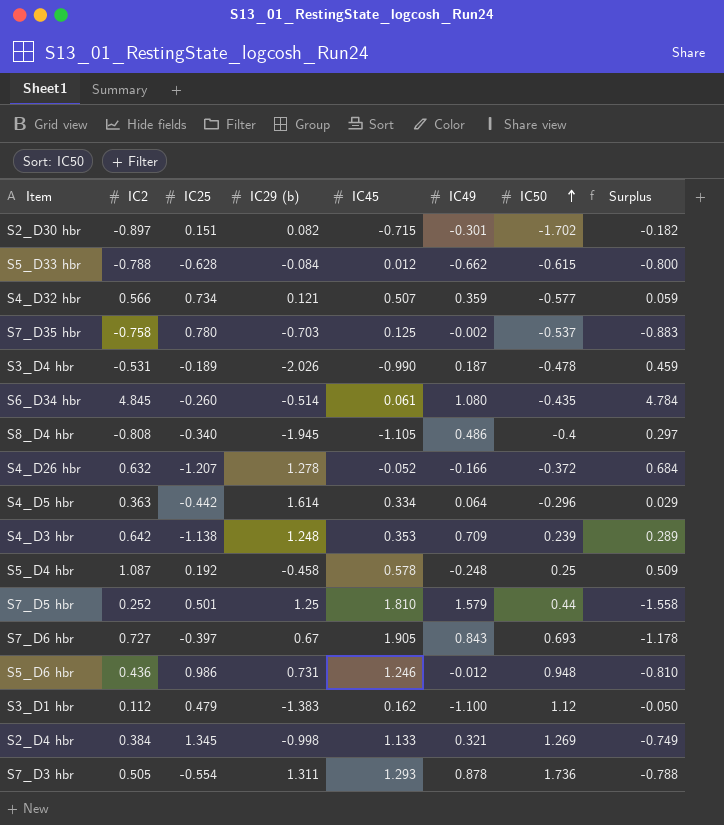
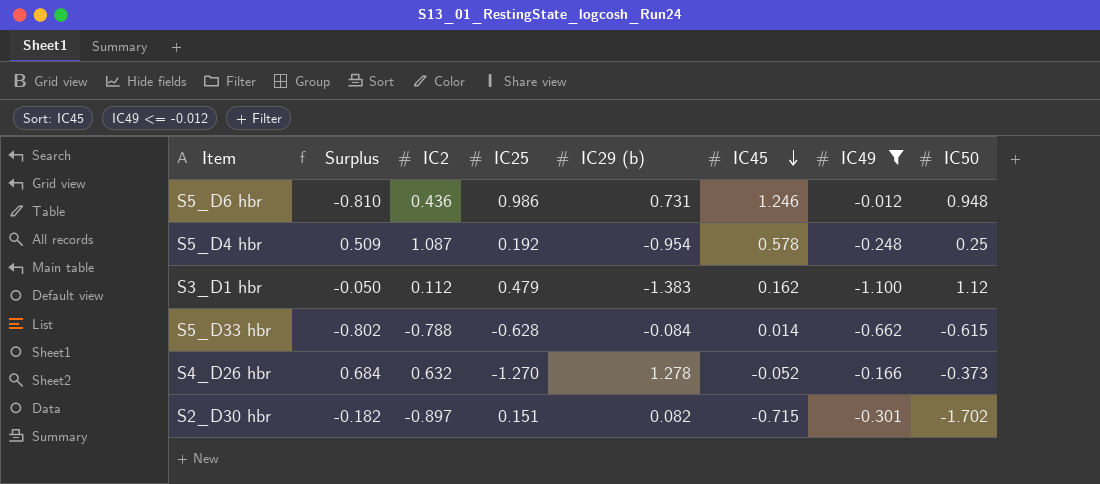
filter: none -> IC49 <= -0.012
row order: IC50 ascending -> IC45 descending
column Surplus | position: 8 -> 2
S5_D4 hbr | IC29 (b): -0.458 -> -0.954
S5_D33 hbr | Surplus: -0.800 -> -0.802
S5_D33 hbr | IC45: 0.012 -> 0.014
S4_D26 hbr | IC25: -1.207 -> -1.270
S4_D26 hbr | IC50: -0.372 -> -0.373

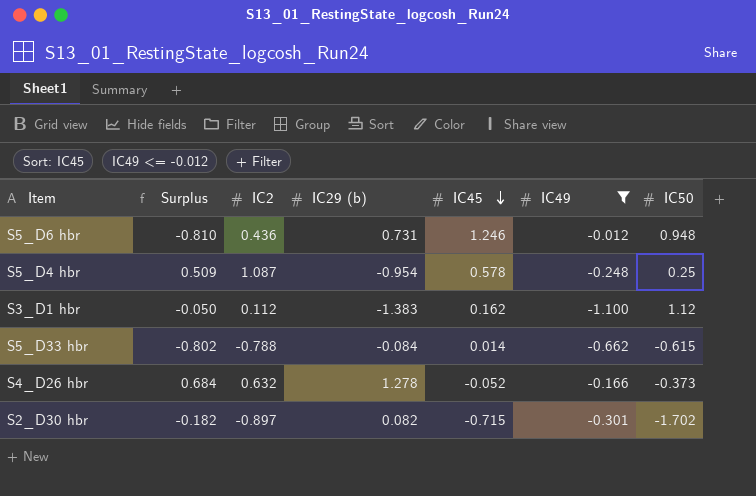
column IC25 | position: 4 -> none

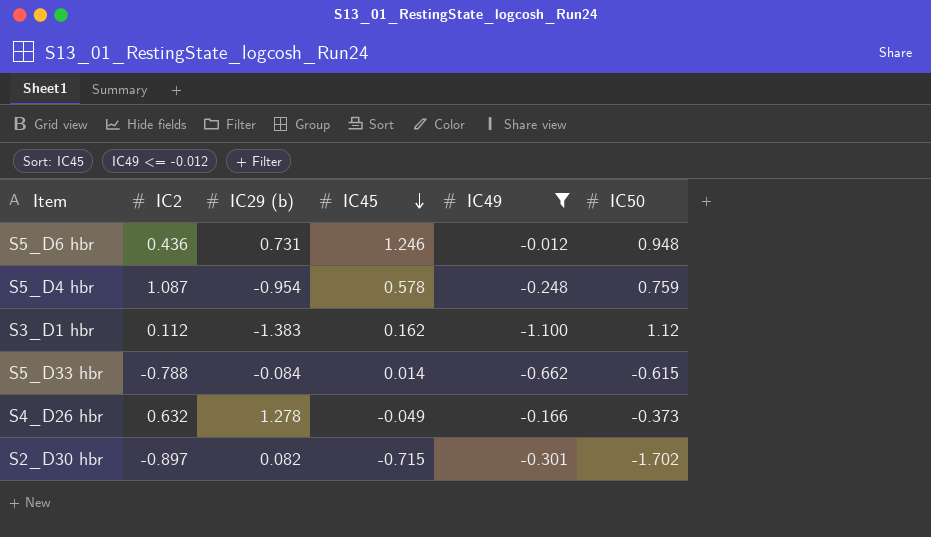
column Surplus | formula: [IC2] - [IC45] -> none
S5_D4 hbr | IC50: 0.25 -> 0.759
S4_D26 hbr | IC45: -0.052 -> -0.049

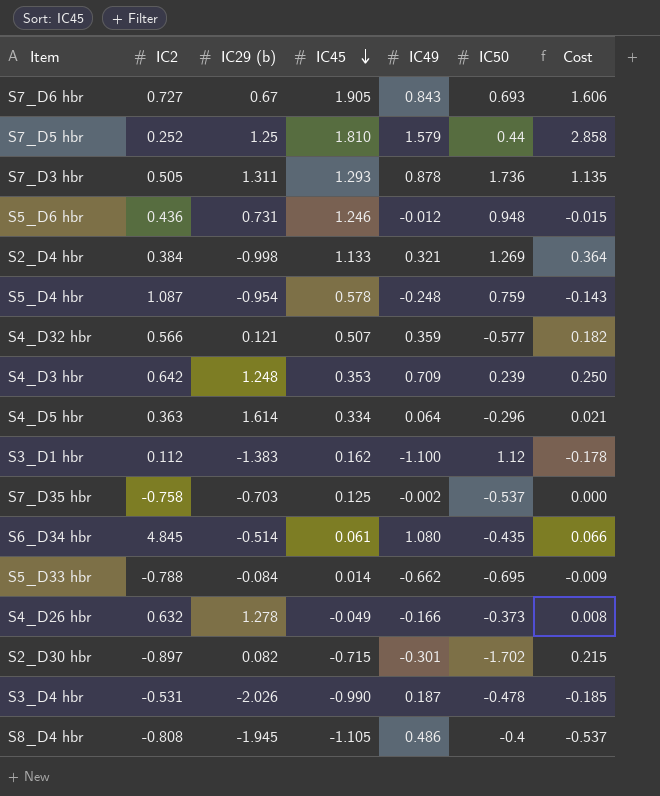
filter: IC49 <= -0.012 -> none
column Cost | formula: none -> [IC45] * [IC49]
S5_D33 hbr | IC50: -0.615 -> -0.695

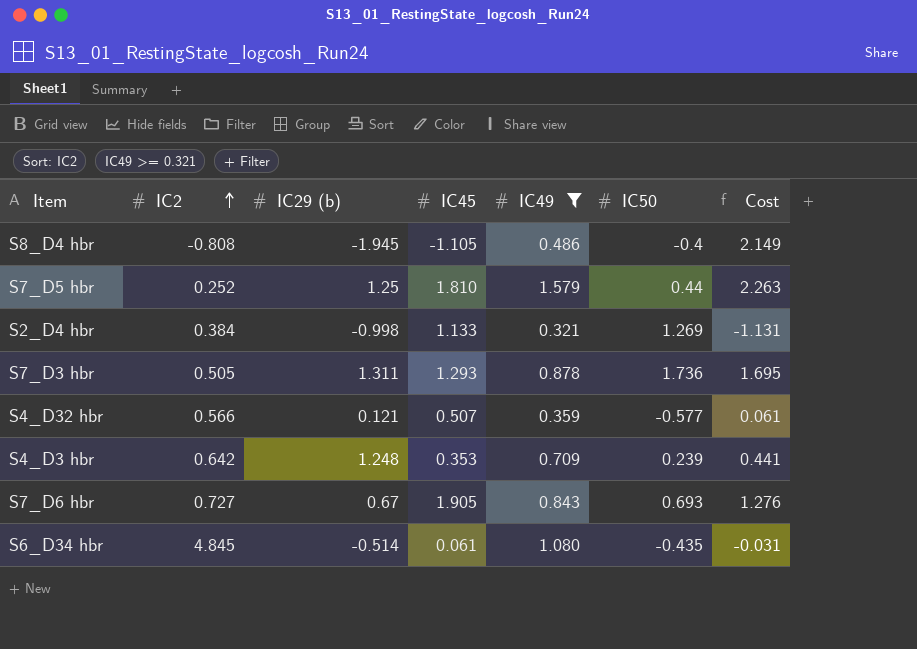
filter: none -> IC49 >= 0.321
row order: IC45 descending -> IC2 ascending
column Cost | formula: [IC45] * [IC49] -> [IC29 (b)] * [IC45]

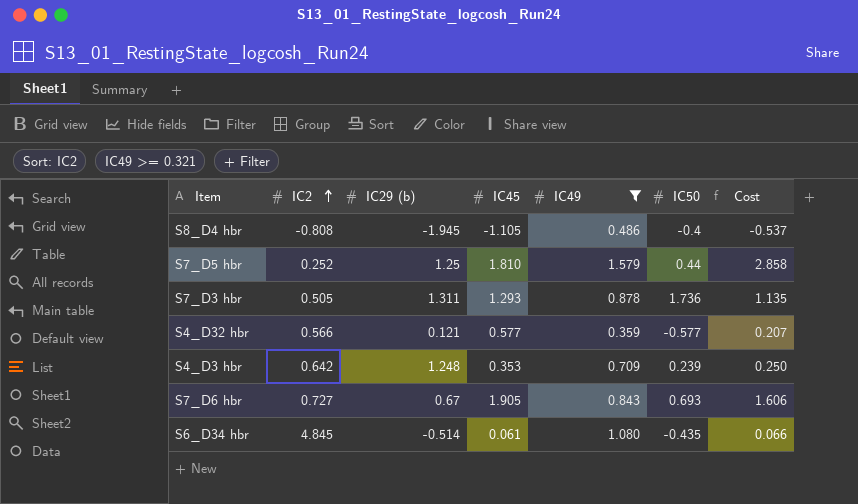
column Cost | formula: [IC29 (b)] * [IC45] -> [IC45] * [IC49]
row S2_D4 hbr: 0.384 | -0.998 | 1.133 | 0.321 | 1.269 | -1.131 -> none
S4_D32 hbr | IC45: 0.507 -> 0.577

